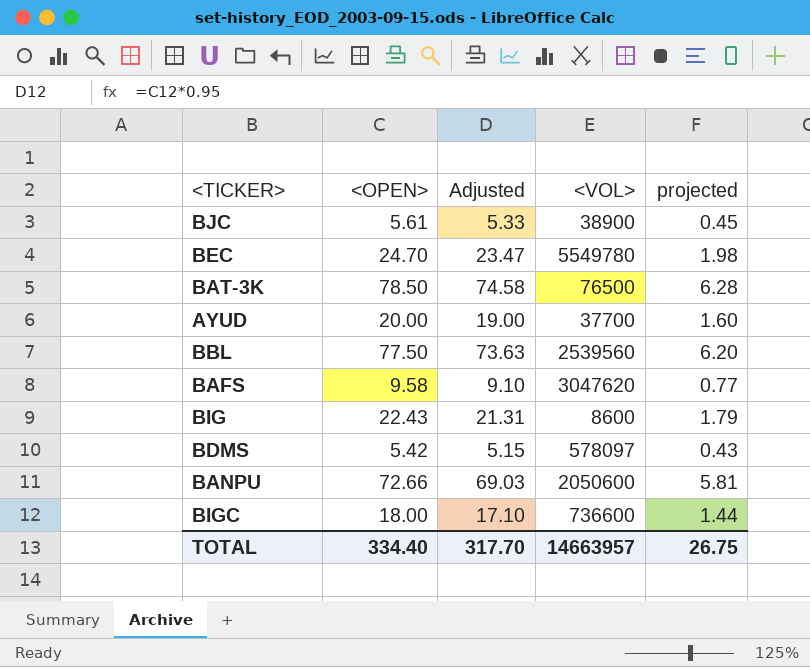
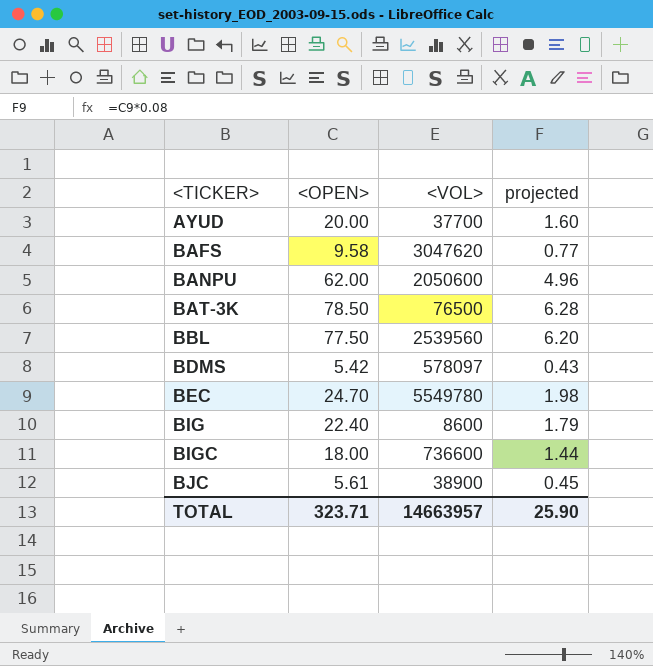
row order: none -> <TICKER> ascending
column Adjusted | formula: [<OPEN>] * 0.95 -> none
BANPU | <OPEN>: 72.66 -> 62.00
BANPU | projected: 5.81 -> 4.96
BIG | <OPEN>: 22.43 -> 22.40
TOTAL | <OPEN>: 334.40 -> 323.71
TOTAL | projected: 26.75 -> 25.90

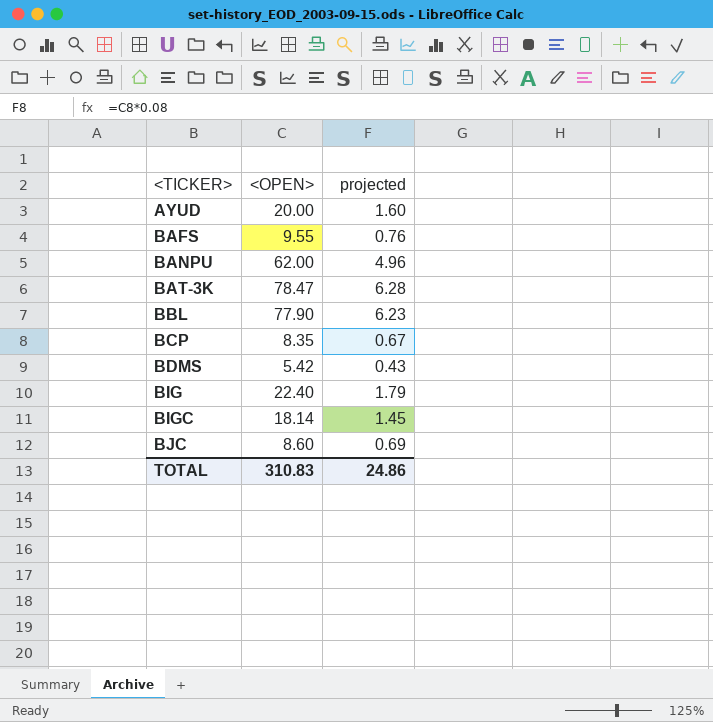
column <VOL> | position: 3 -> none
row BEC: 24.70 | 5549780 | 1.98 -> none
BAFS | <OPEN>: 9.58 -> 9.55
BAFS | projected: 0.77 -> 0.76
BAT-3K | <OPEN>: 78.50 -> 78.47
BBL | <OPEN>: 77.50 -> 77.90
BBL | projected: 6.20 -> 6.23
row BCP: none -> 8.35 | 0.67
BIGC | <OPEN>: 18.00 -> 18.14
BIGC | projected: 1.44 -> 1.45
BJC | <OPEN>: 5.61 -> 8.60
BJC | projected: 0.45 -> 0.69
TOTAL | <OPEN>: 323.71 -> 310.83
TOTAL | projected: 25.90 -> 24.86

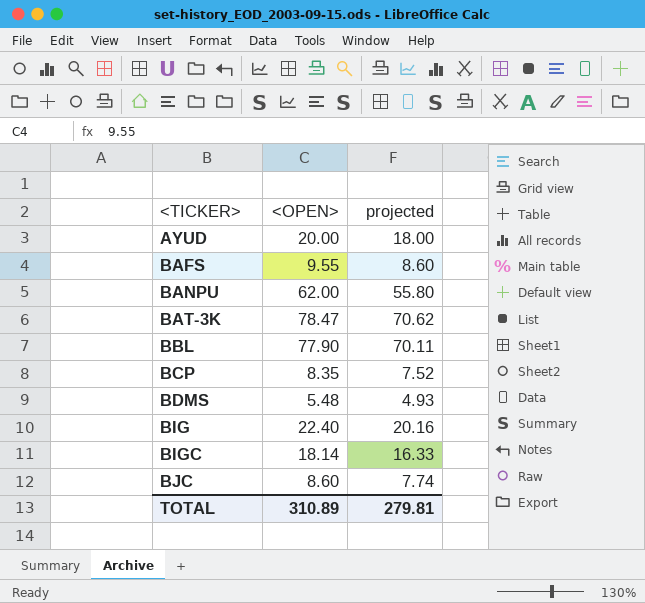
column projected | formula: [<OPEN>] * 0.08 -> [<OPEN>] * 0.9
BDMS | <OPEN>: 5.42 -> 5.48
TOTAL | <OPEN>: 310.83 -> 310.89
TOTAL | projected: 24.86 -> 279.81

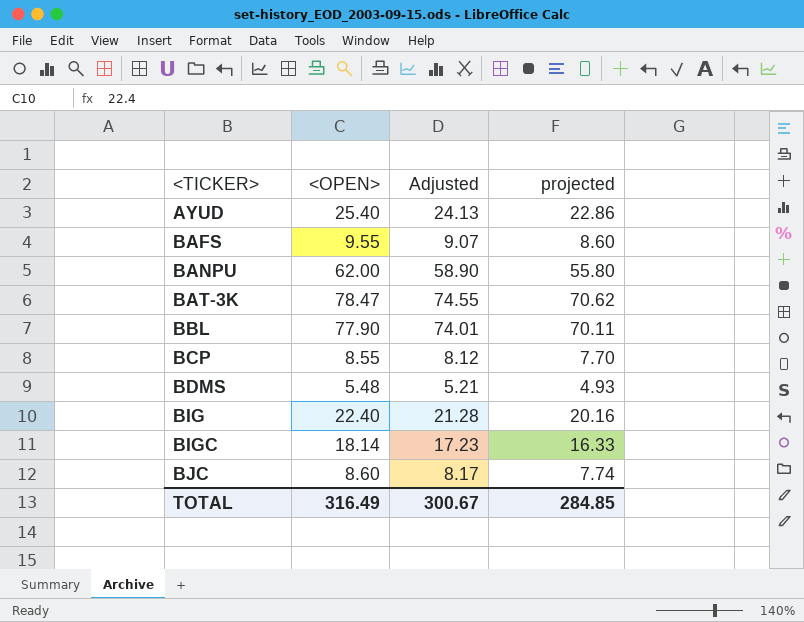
column Adjusted | formula: none -> [<OPEN>] * 0.95
AYUD | <OPEN>: 20.00 -> 25.40
AYUD | projected: 18.00 -> 22.86
BCP | <OPEN>: 8.35 -> 8.55
BCP | projected: 7.52 -> 7.70
TOTAL | <OPEN>: 310.89 -> 316.49
TOTAL | projected: 279.81 -> 284.85

